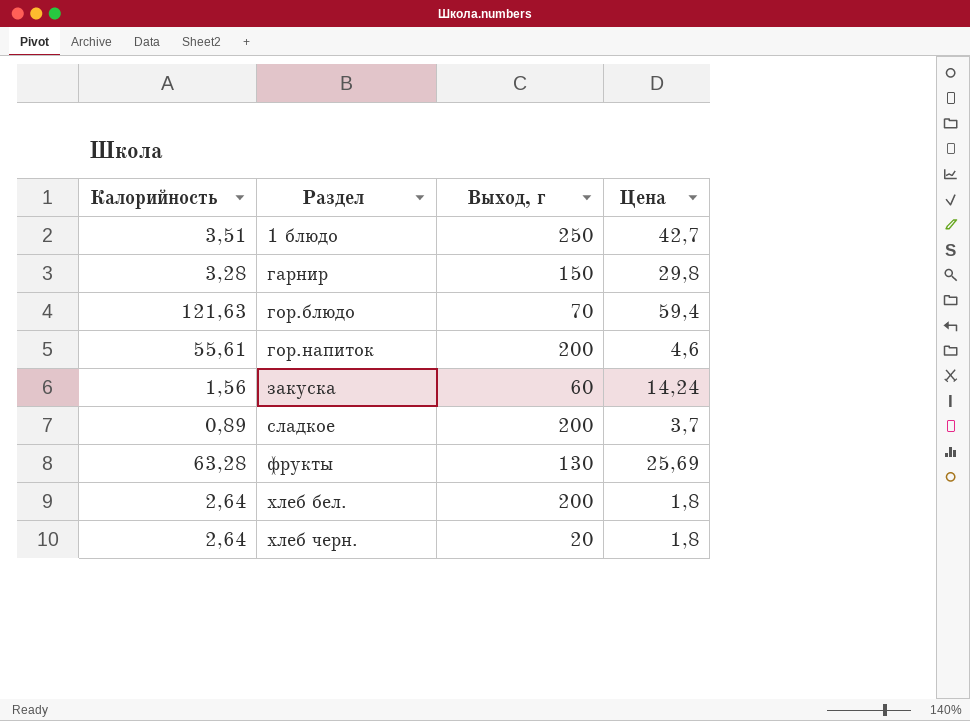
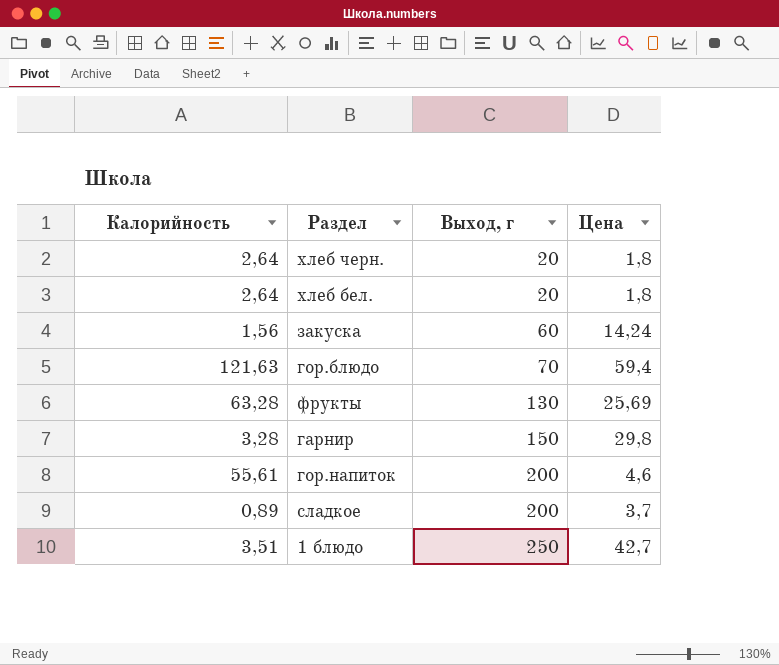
row order: Раздел ascending -> Выход, г ascending
хлеб бел. | Выход, г: 200 -> 20

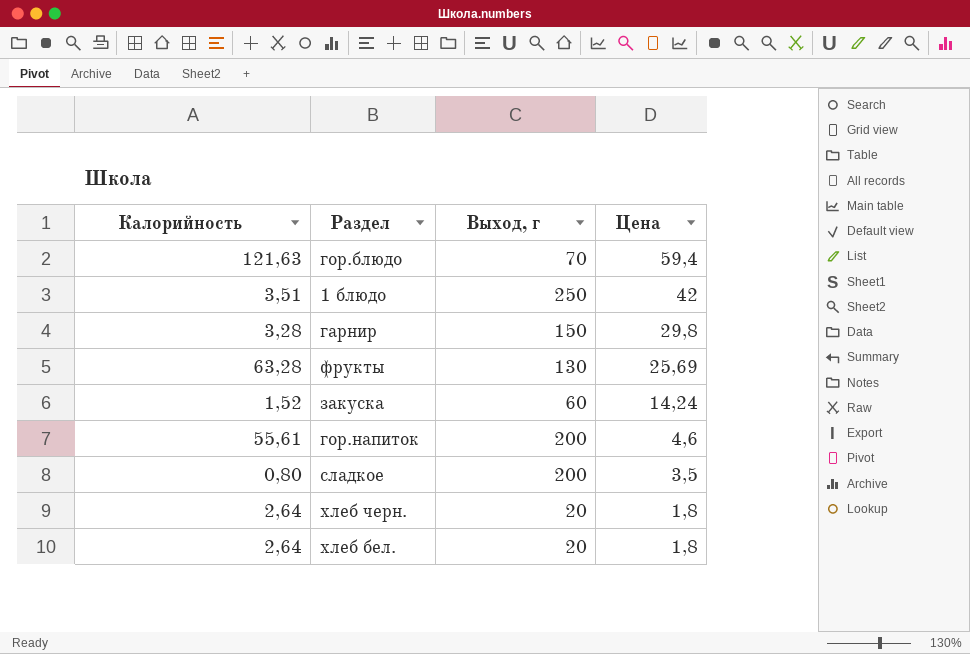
row order: Выход, г ascending -> Цена descending
1 блюдо | Цена: 42,7 -> 42
закуска | Калорийность: 1,56 -> 1,52
сладкое | Калорийность: 0,89 -> 0,80
сладкое | Цена: 3,7 -> 3,5

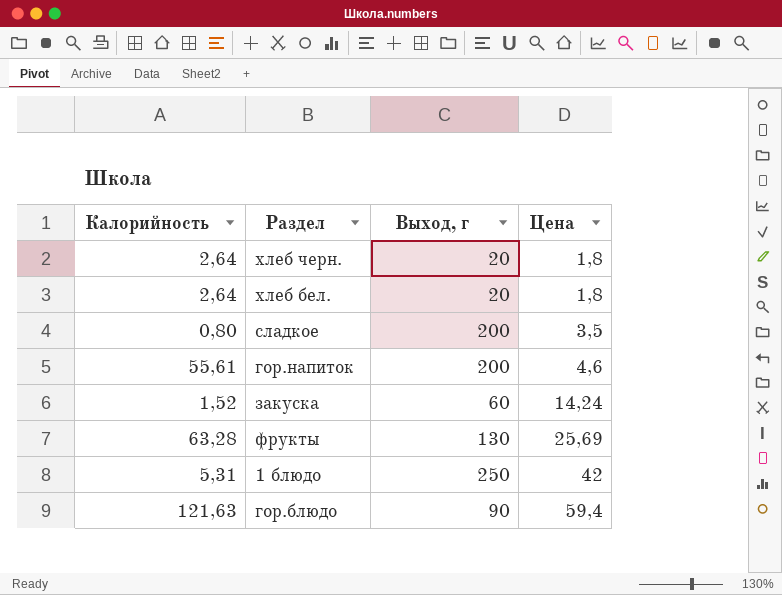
row order: Цена descending -> Цена ascending
row гарнир: 3,28 | 150 | 29,8 -> none
1 блюдо | Калорийность: 3,51 -> 5,31
гор.блюдо | Выход, г: 70 -> 90

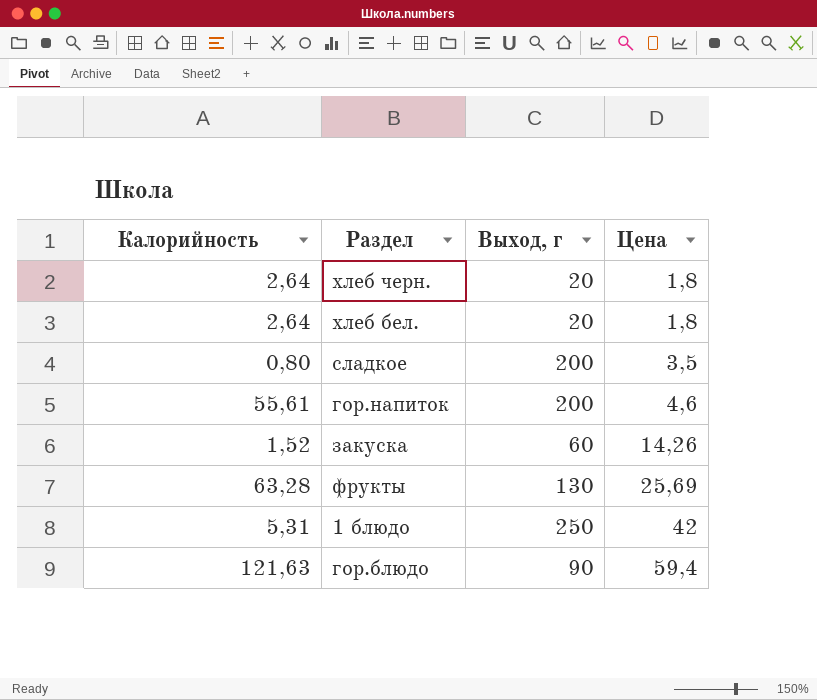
закуска | Цена: 14,24 -> 14,26

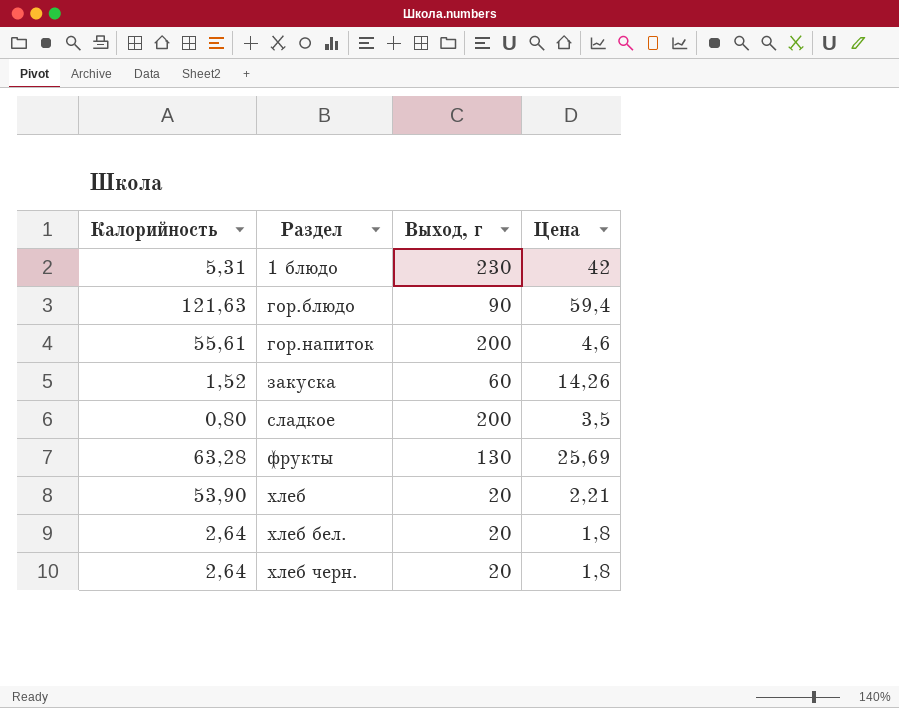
row order: Цена ascending -> Раздел ascending
1 блюдо | Выход, г: 250 -> 230
row хлеб: none -> 53,90 | 20 | 2,21

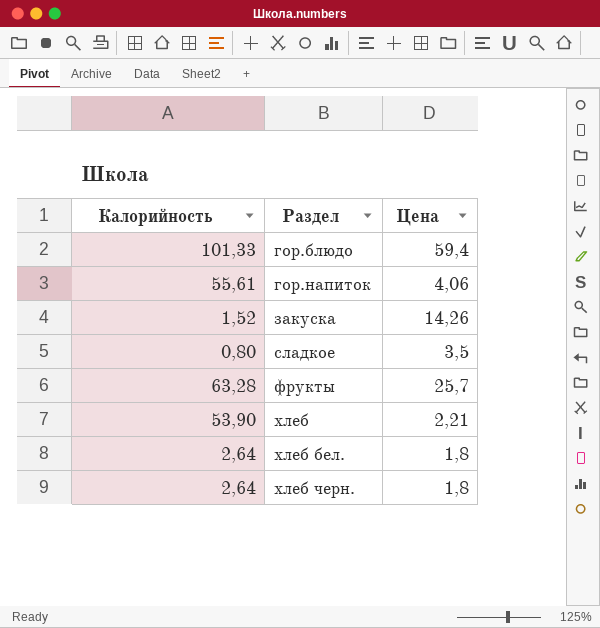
column Выход, г | position: 3 -> none
row 1 блюдо: 5,31 | 230 | 42 -> none
гор.блюдо | Калорийность: 121,63 -> 101,33
гор.напиток | Цена: 4,6 -> 4,06
фрукты | Цена: 25,69 -> 25,7

